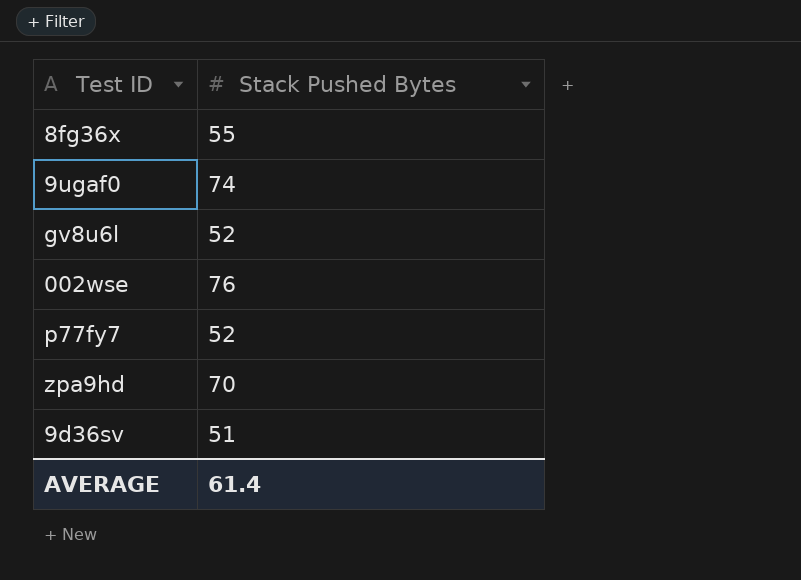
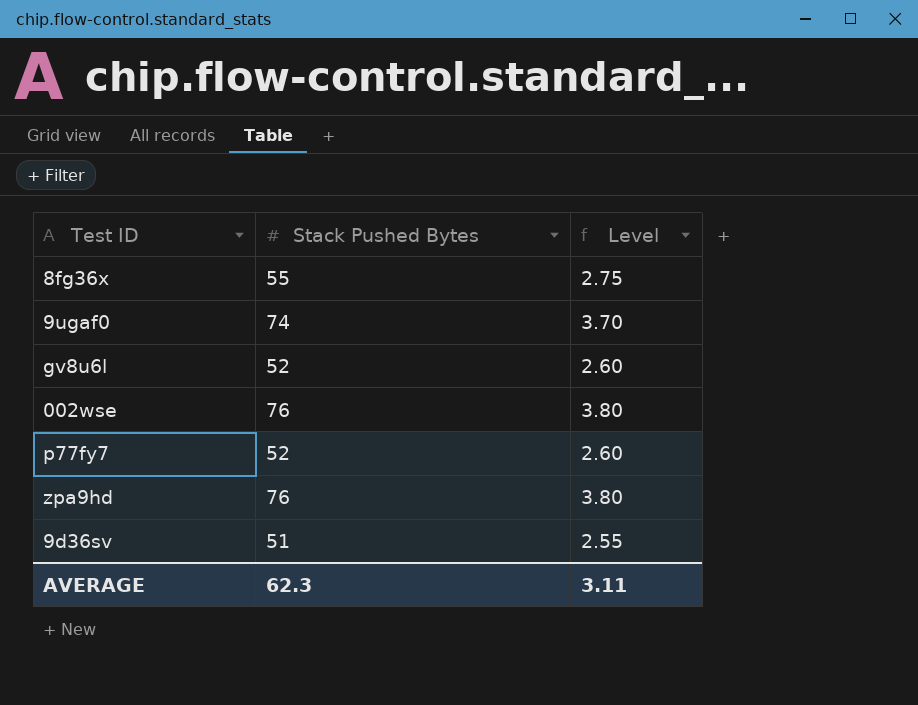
column Level | formula: none -> [Stack Pushed Bytes] * 0.05
zpa9hd | Stack Pushed Bytes: 70 -> 76
AVERAGE | Stack Pushed Bytes: 61.4 -> 62.3

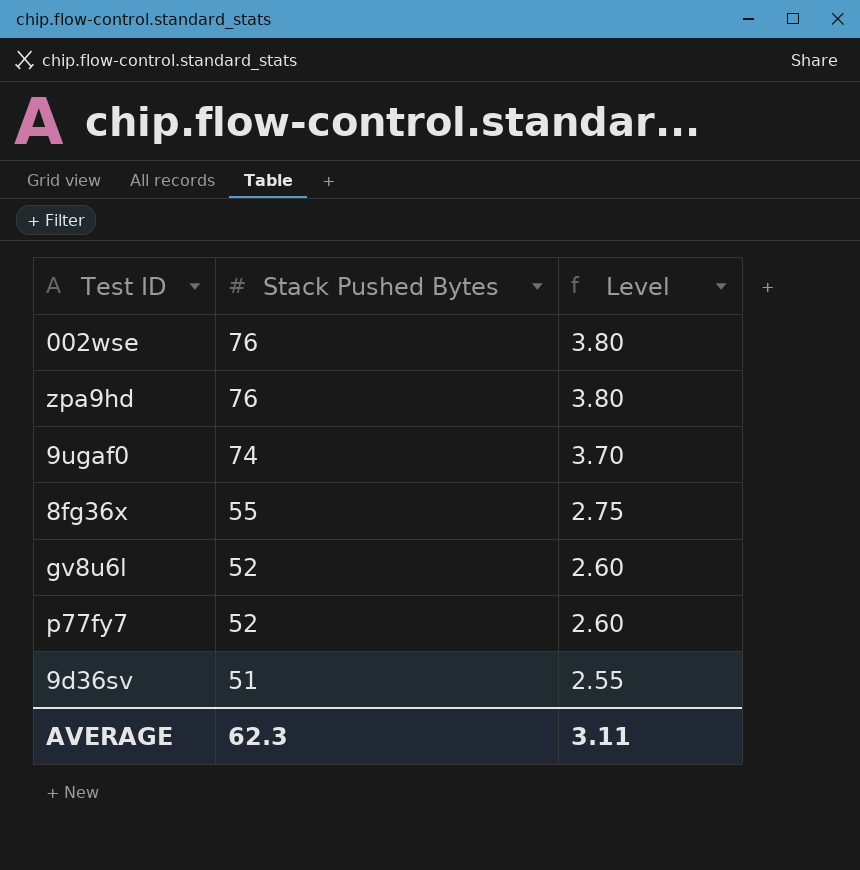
row order: none -> Stack Pushed Bytes descending

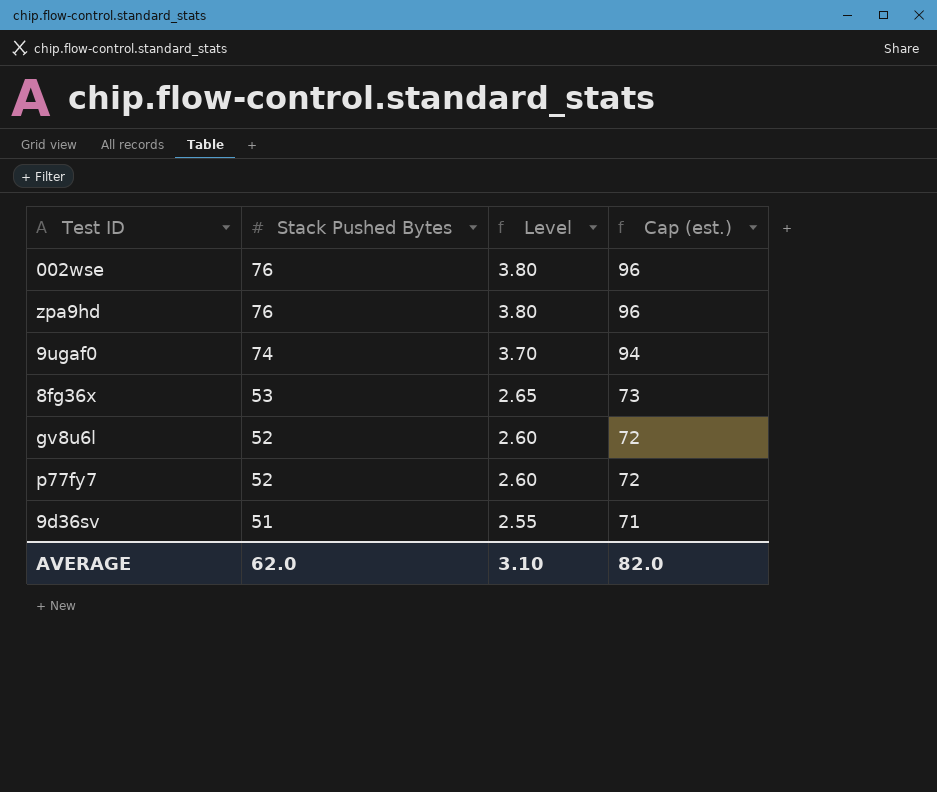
column Cap (est.) | formula: none -> [Stack Pushed Bytes] + 20
8fg36x | Stack Pushed Bytes: 55 -> 53
8fg36x | Level: 2.75 -> 2.65
AVERAGE | Stack Pushed Bytes: 62.3 -> 62.0
AVERAGE | Level: 3.11 -> 3.10

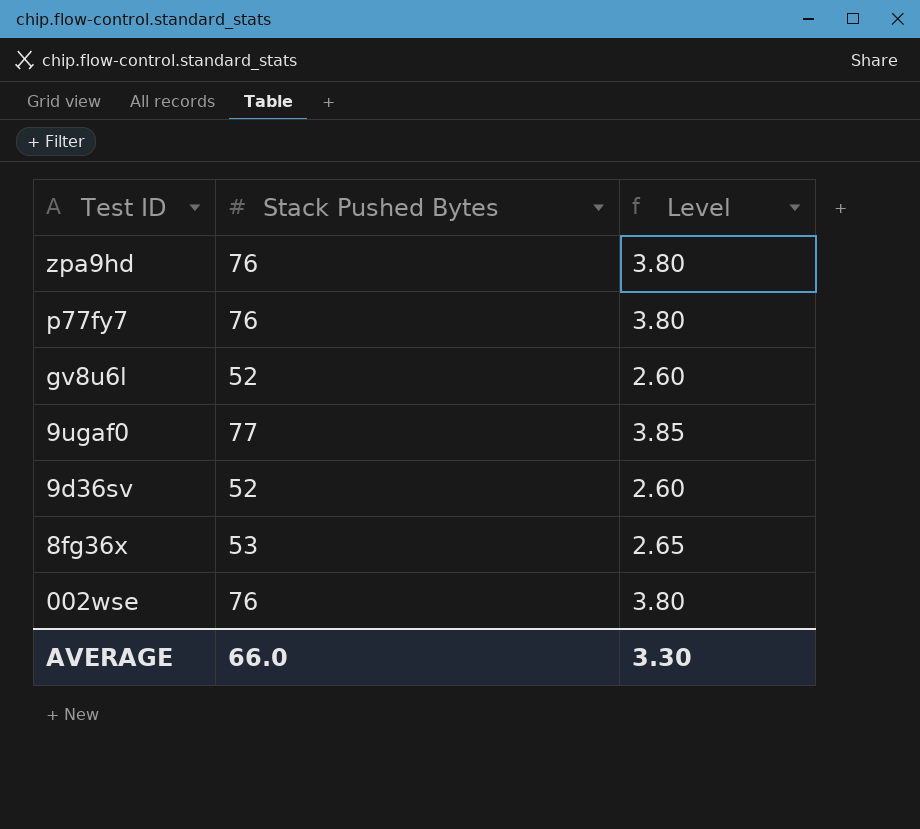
row order: Stack Pushed Bytes descending -> Test ID descending
column Cap (est.) | formula: [Stack Pushed Bytes] + 20 -> none
p77fy7 | Stack Pushed Bytes: 52 -> 76
p77fy7 | Level: 2.60 -> 3.80
9ugaf0 | Stack Pushed Bytes: 74 -> 77
9ugaf0 | Level: 3.70 -> 3.85
9d36sv | Stack Pushed Bytes: 51 -> 52
9d36sv | Level: 2.55 -> 2.60
AVERAGE | Stack Pushed Bytes: 62.0 -> 66.0
AVERAGE | Level: 3.10 -> 3.30

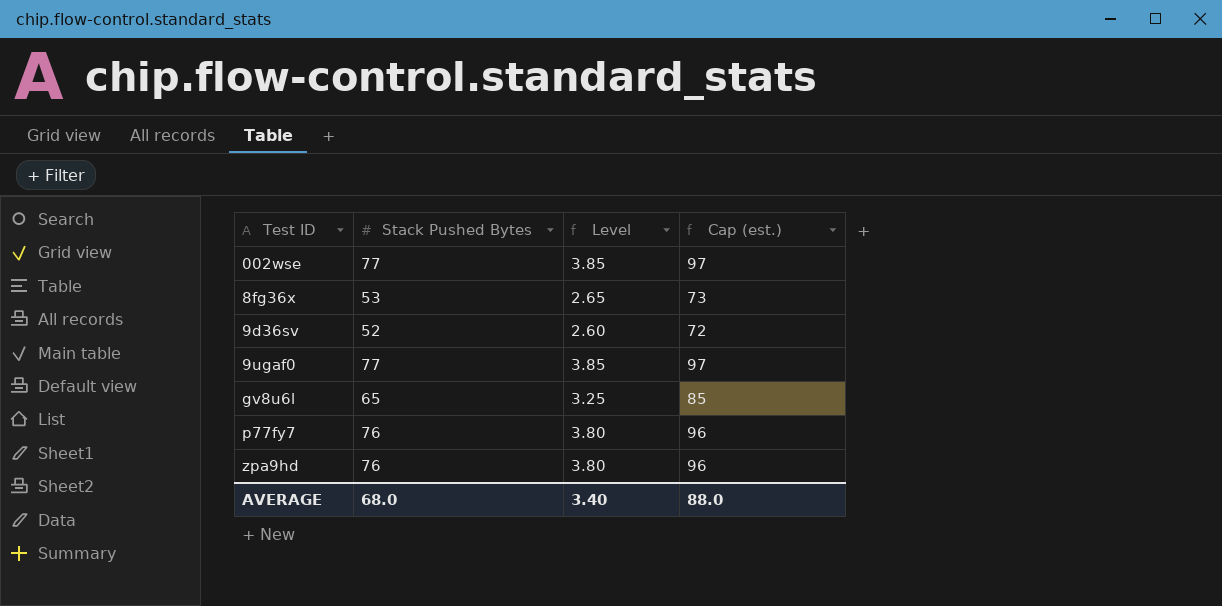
row order: Test ID descending -> Test ID ascending
column Cap (est.) | formula: none -> [Stack Pushed Bytes] + 20
002wse | Stack Pushed Bytes: 76 -> 77
002wse | Level: 3.80 -> 3.85
gv8u6l | Stack Pushed Bytes: 52 -> 65
gv8u6l | Level: 2.60 -> 3.25
AVERAGE | Stack Pushed Bytes: 66.0 -> 68.0
AVERAGE | Level: 3.30 -> 3.40

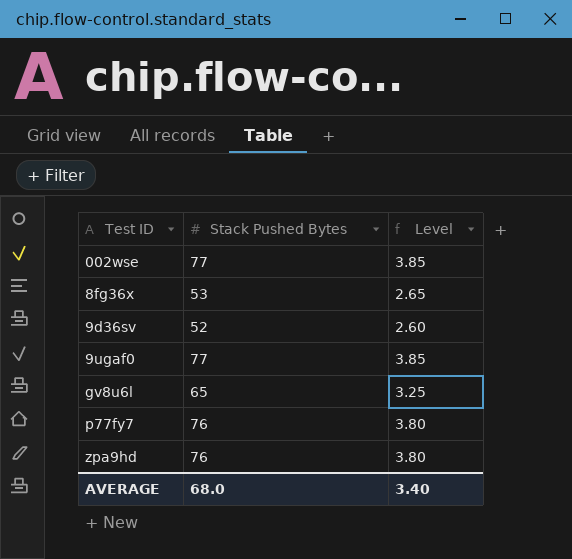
column Cap (est.) | formula: [Stack Pushed Bytes] + 20 -> none

